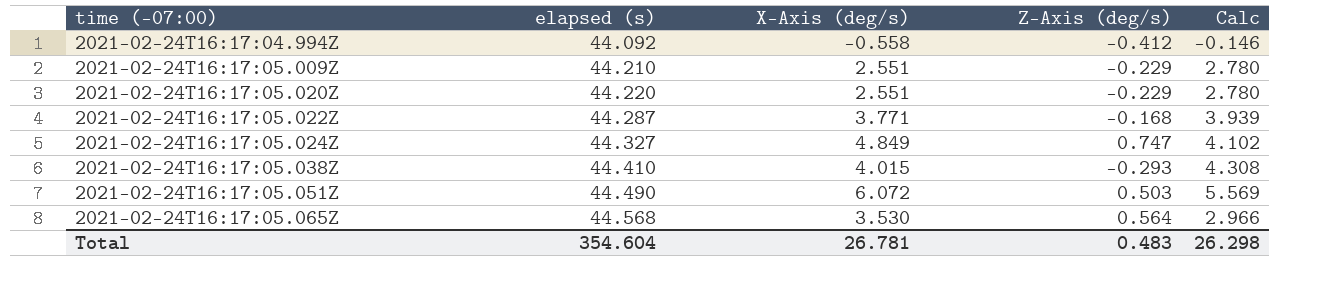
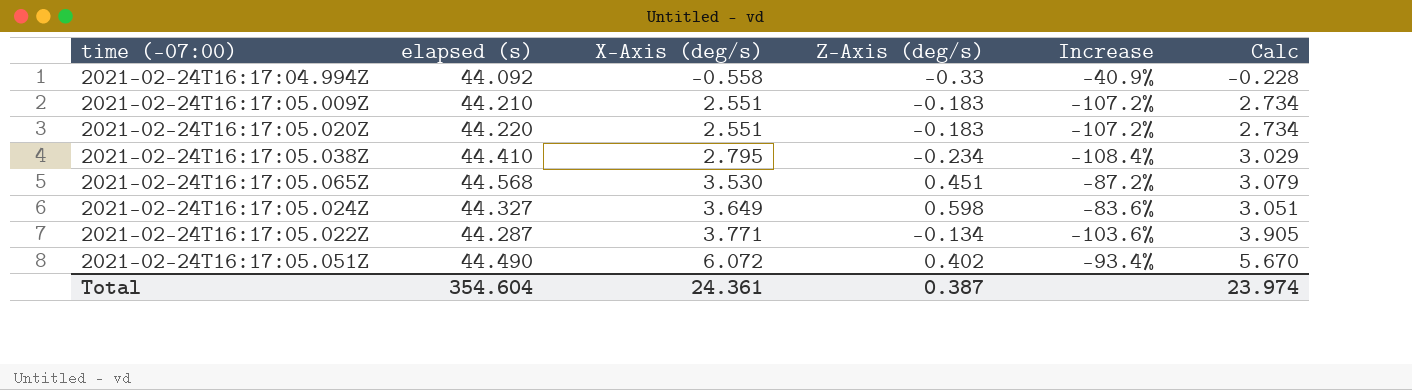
row order: time (-07:00) ascending -> X-Axis (deg/s) ascending
column Increase | formula: none -> ([Z-Axis (deg/s)] - [X-Axis (deg/s)]) / [X-Axis (deg/s)]
2021-02-24T16:17:04.994Z | Z-Axis (deg/s): -0.412 -> -0.33
2021-02-24T16:17:04.994Z | Calc: -0.146 -> -0.228
2021-02-24T16:17:05.009Z | Z-Axis (deg/s): -0.229 -> -0.183
2021-02-24T16:17:05.009Z | Calc: 2.780 -> 2.734
2021-02-24T16:17:05.020Z | Z-Axis (deg/s): -0.229 -> -0.183
2021-02-24T16:17:05.020Z | Calc: 2.780 -> 2.734
2021-02-24T16:17:05.038Z | X-Axis (deg/s): 4.015 -> 2.795
2021-02-24T16:17:05.038Z | Z-Axis (deg/s): -0.293 -> -0.234
2021-02-24T16:17:05.038Z | Calc: 4.308 -> 3.029
2021-02-24T16:17:05.065Z | Z-Axis (deg/s): 0.564 -> 0.451
2021-02-24T16:17:05.065Z | Calc: 2.966 -> 3.079
2021-02-24T16:17:05.024Z | X-Axis (deg/s): 4.849 -> 3.649
2021-02-24T16:17:05.024Z | Z-Axis (deg/s): 0.747 -> 0.598
2021-02-24T16:17:05.024Z | Calc: 4.102 -> 3.051
2021-02-24T16:17:05.022Z | Z-Axis (deg/s): -0.168 -> -0.134
2021-02-24T16:17:05.022Z | Calc: 3.939 -> 3.905
2021-02-24T16:17:05.051Z | Z-Axis (deg/s): 0.503 -> 0.402
2021-02-24T16:17:05.051Z | Calc: 5.569 -> 5.670
Total | X-Axis (deg/s): 26.781 -> 24.361
Total | Z-Axis (deg/s): 0.483 -> 0.387
Total | Calc: 26.298 -> 23.974

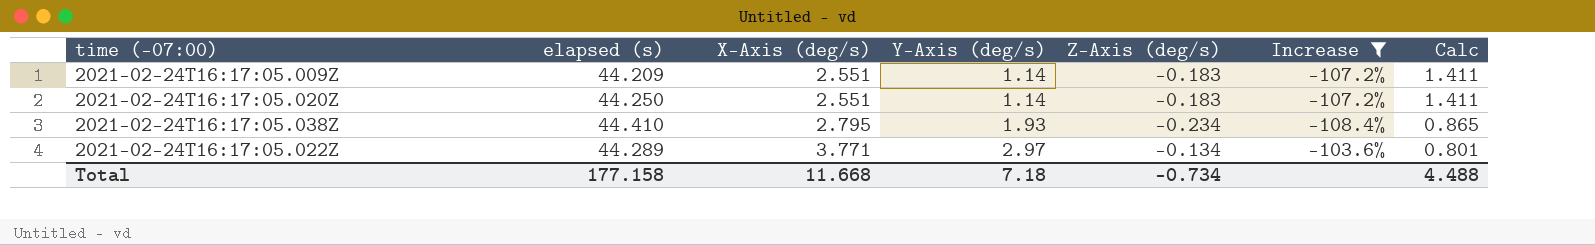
filter: none -> Increase <= -103.6%
column Y-Axis (deg/s) | position: none -> 4
column Calc | formula: [X-Axis (deg/s)] - [Z-Axis (deg/s)] -> [X-Axis (deg/s)] - [Y-Axis (deg/s)]
2021-02-24T16:17:05.009Z | elapsed (s): 44.210 -> 44.209
2021-02-24T16:17:05.020Z | elapsed (s): 44.220 -> 44.250
2021-02-24T16:17:05.022Z | elapsed (s): 44.287 -> 44.289
Total | elapsed (s): 354.604 -> 177.158
Total | X-Axis (deg/s): 24.361 -> 11.668
Total | Z-Axis (deg/s): 0.387 -> -0.734
Total | Calc: 23.974 -> 4.488

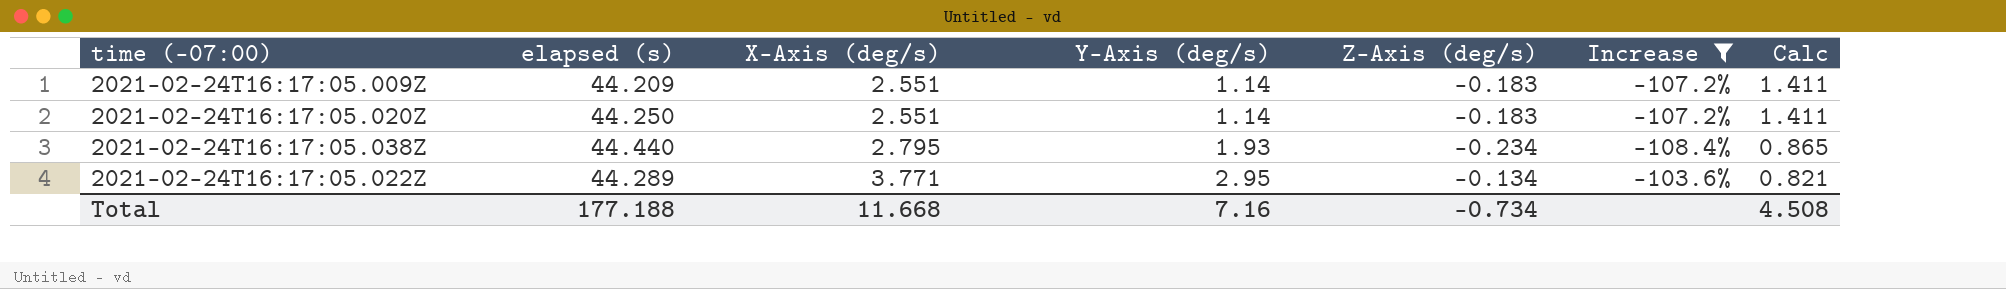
2021-02-24T16:17:05.038Z | elapsed (s): 44.410 -> 44.440
2021-02-24T16:17:05.022Z | Y-Axis (deg/s): 2.97 -> 2.95
2021-02-24T16:17:05.022Z | Calc: 0.801 -> 0.821
Total | elapsed (s): 177.158 -> 177.188
Total | Y-Axis (deg/s): 7.18 -> 7.16
Total | Calc: 4.488 -> 4.508

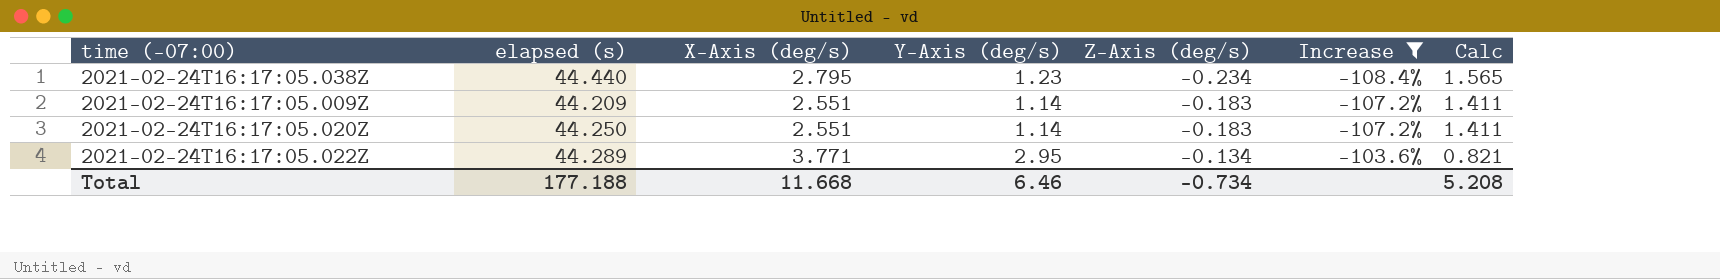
row order: X-Axis (deg/s) ascending -> Z-Axis (deg/s) ascending
2021-02-24T16:17:05.038Z | Y-Axis (deg/s): 1.93 -> 1.23
2021-02-24T16:17:05.038Z | Calc: 0.865 -> 1.565
Total | Y-Axis (deg/s): 7.16 -> 6.46
Total | Calc: 4.508 -> 5.208

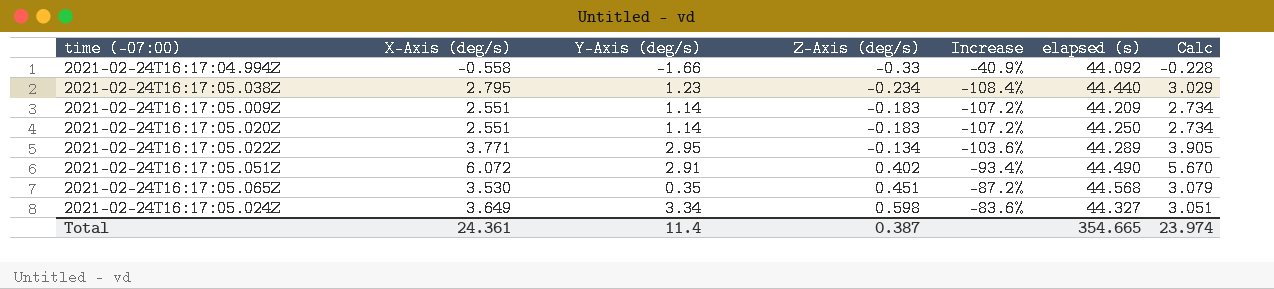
filter: Increase <= -103.6% -> none
column elapsed (s) | position: 2 -> 6
column Calc | formula: [X-Axis (deg/s)] - [Y-Axis (deg/s)] -> [X-Axis (deg/s)] - [Z-Axis (deg/s)]
Total | X-Axis (deg/s): 11.668 -> 24.361
Total | Y-Axis (deg/s): 6.46 -> 11.4
Total | Z-Axis (deg/s): -0.734 -> 0.387
Total | elapsed (s): 177.188 -> 354.665
Total | Calc: 5.208 -> 23.974

